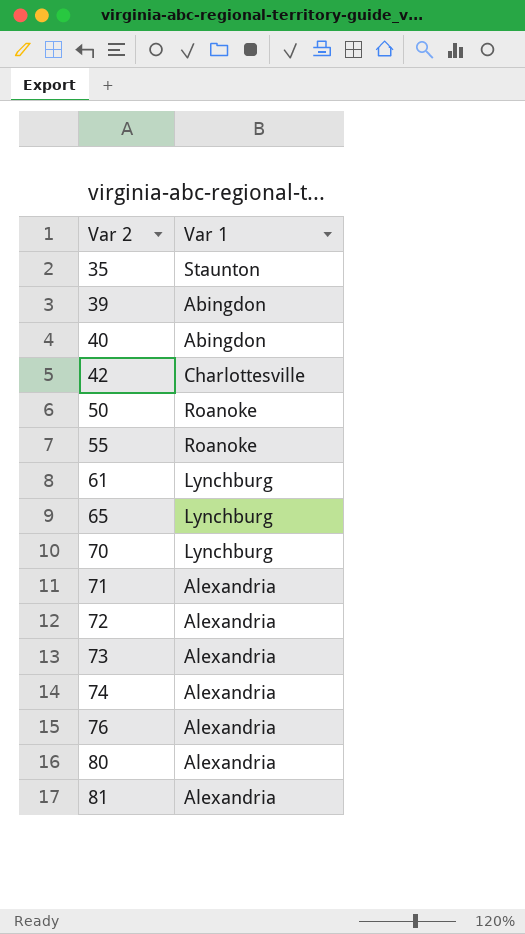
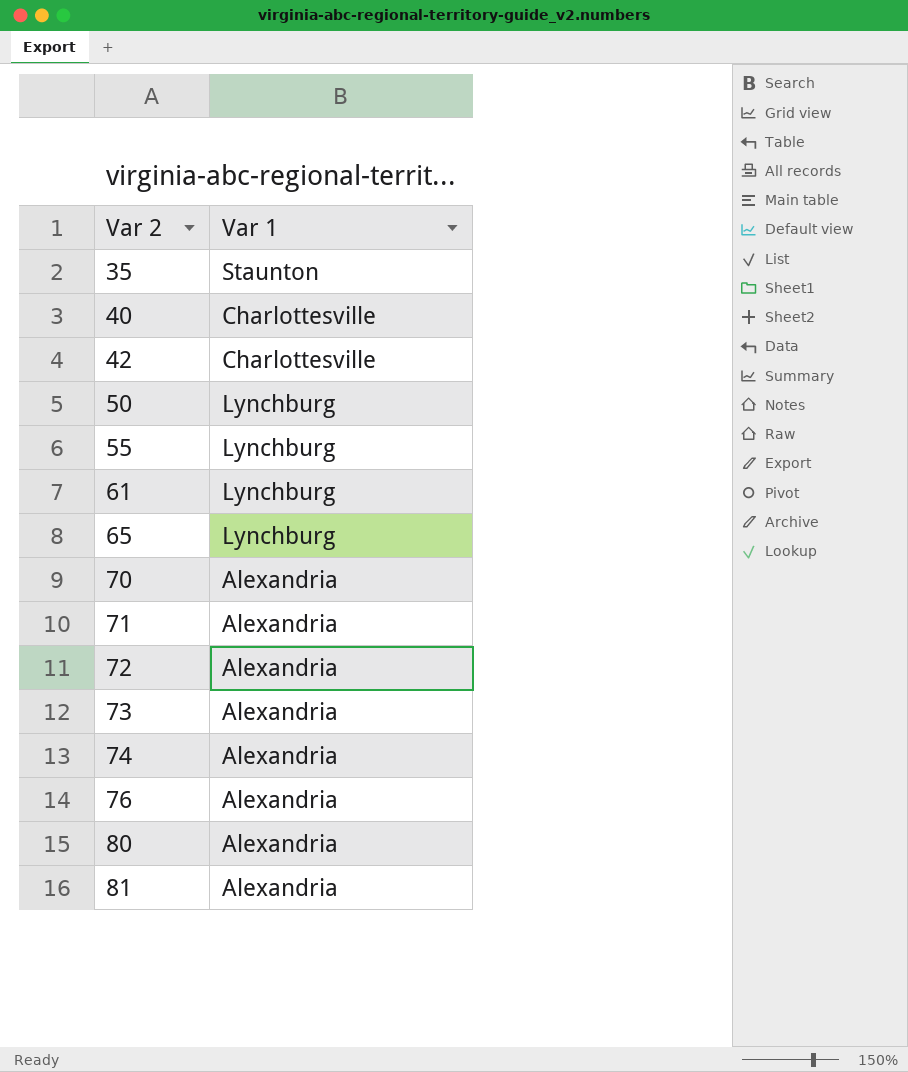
row 39: Abingdon -> none
40 | Var 1: Abingdon -> Charlottesville
50 | Var 1: Roanoke -> Lynchburg
55 | Var 1: Roanoke -> Lynchburg
70 | Var 1: Lynchburg -> Alexandria

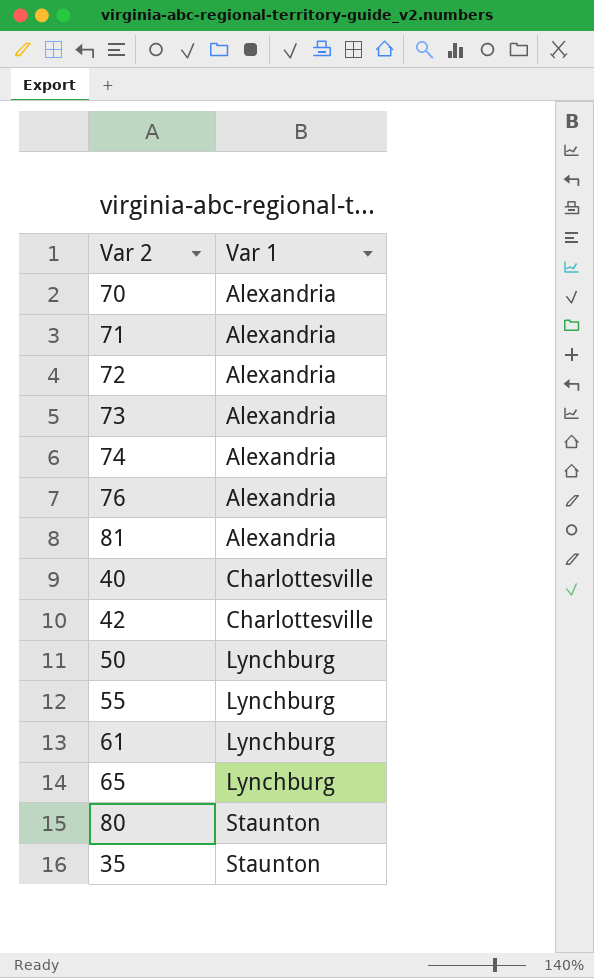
row order: Var 2 ascending -> Var 1 ascending
80 | Var 1: Alexandria -> Staunton

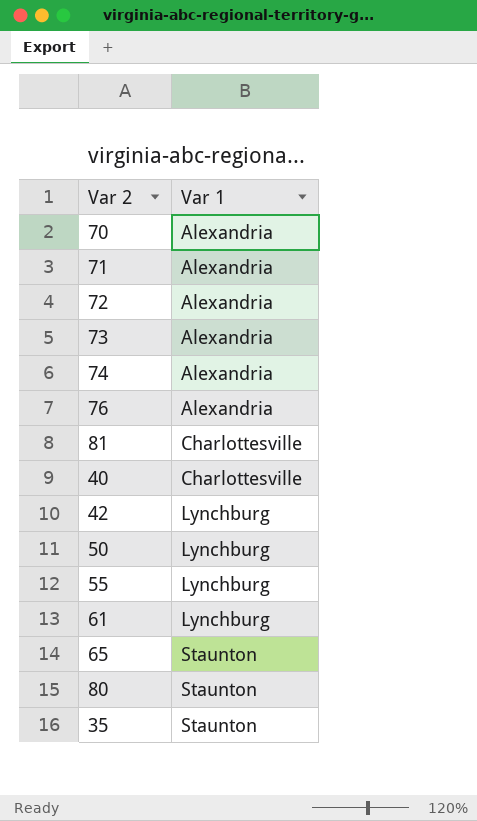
81 | Var 1: Alexandria -> Charlottesville
42 | Var 1: Charlottesville -> Lynchburg
65 | Var 1: Lynchburg -> Staunton

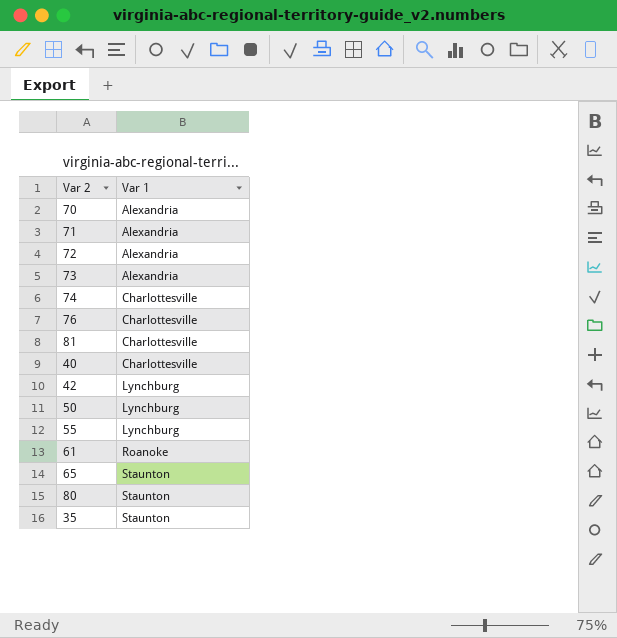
74 | Var 1: Alexandria -> Charlottesville
76 | Var 1: Alexandria -> Charlottesville
61 | Var 1: Lynchburg -> Roanoke

